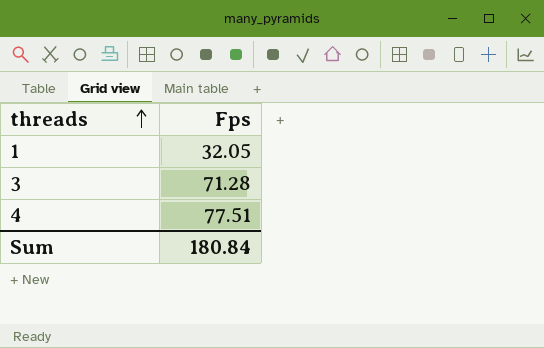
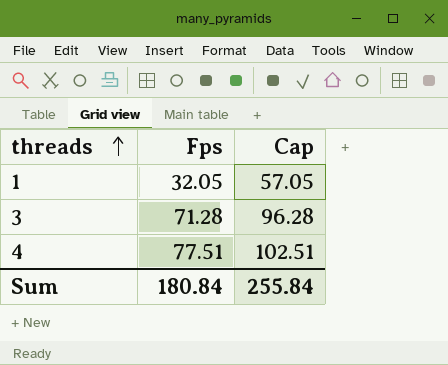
column Cap | formula: none -> [Fps] + 25

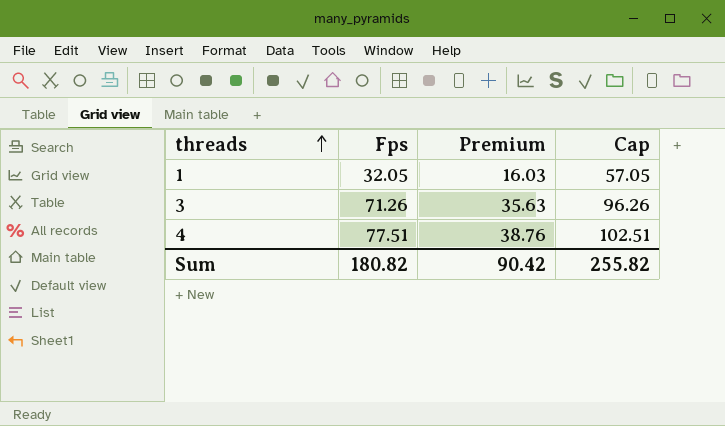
column Premium | formula: none -> [Fps] * 0.5
3 | Fps: 71.28 -> 71.26
3 | Cap: 96.28 -> 96.26
Sum | Fps: 180.84 -> 180.82
Sum | Cap: 255.84 -> 255.82

